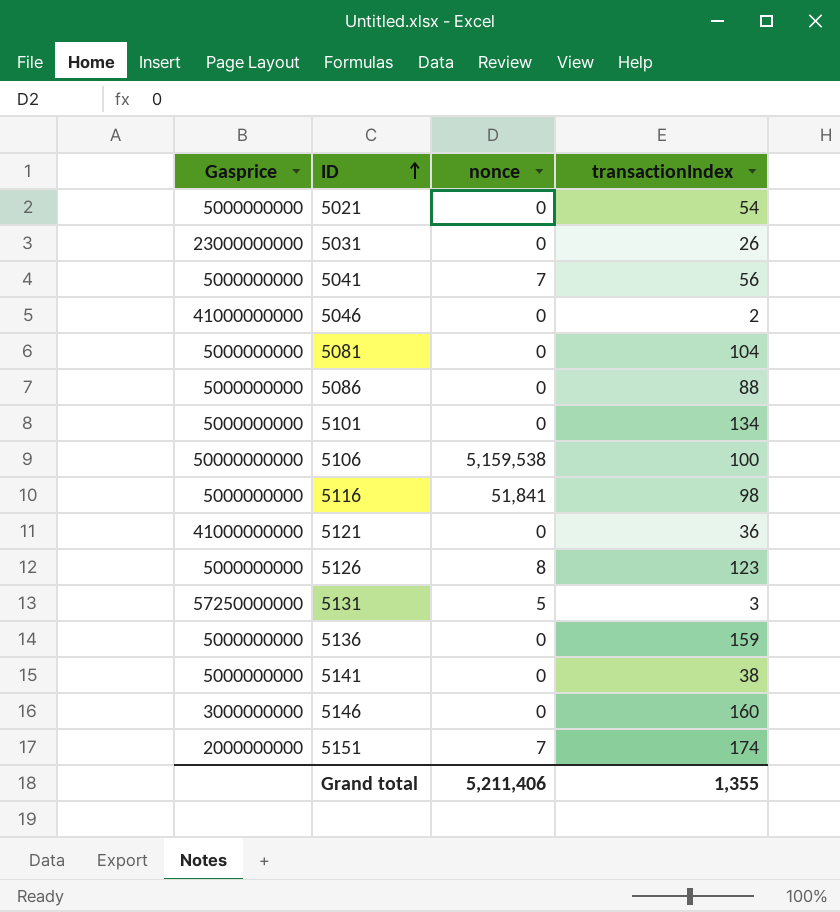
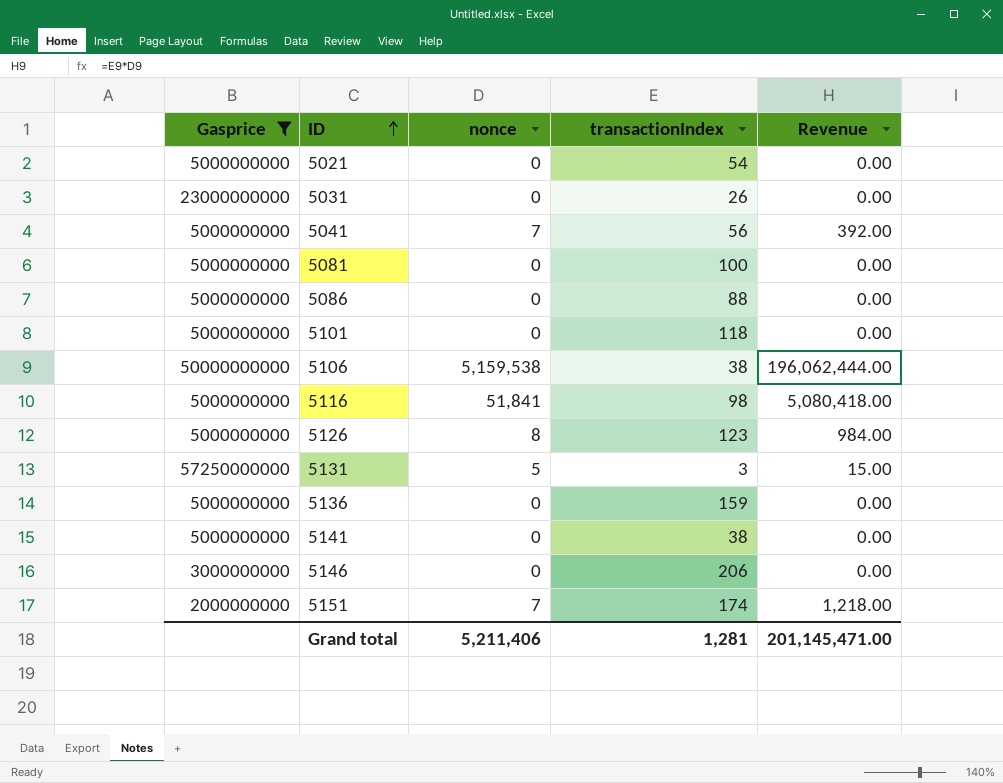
filter: none -> Gasprice != 41000000000
column Revenue | formula: none -> [nonce] * [transactionIndex]
5081 | transactionIndex: 104 -> 100
5101 | transactionIndex: 134 -> 118
5106 | transactionIndex: 100 -> 38
5146 | transactionIndex: 160 -> 206
Grand total | transactionIndex: 1,355 -> 1,281

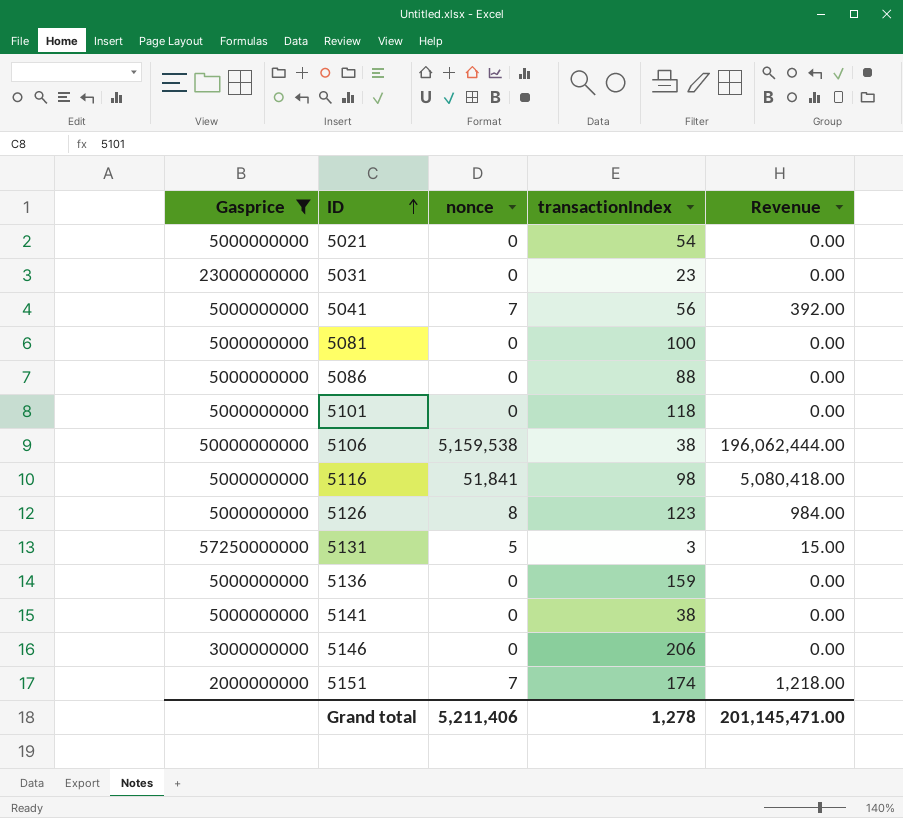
5031 | transactionIndex: 26 -> 23
Grand total | transactionIndex: 1,281 -> 1,278

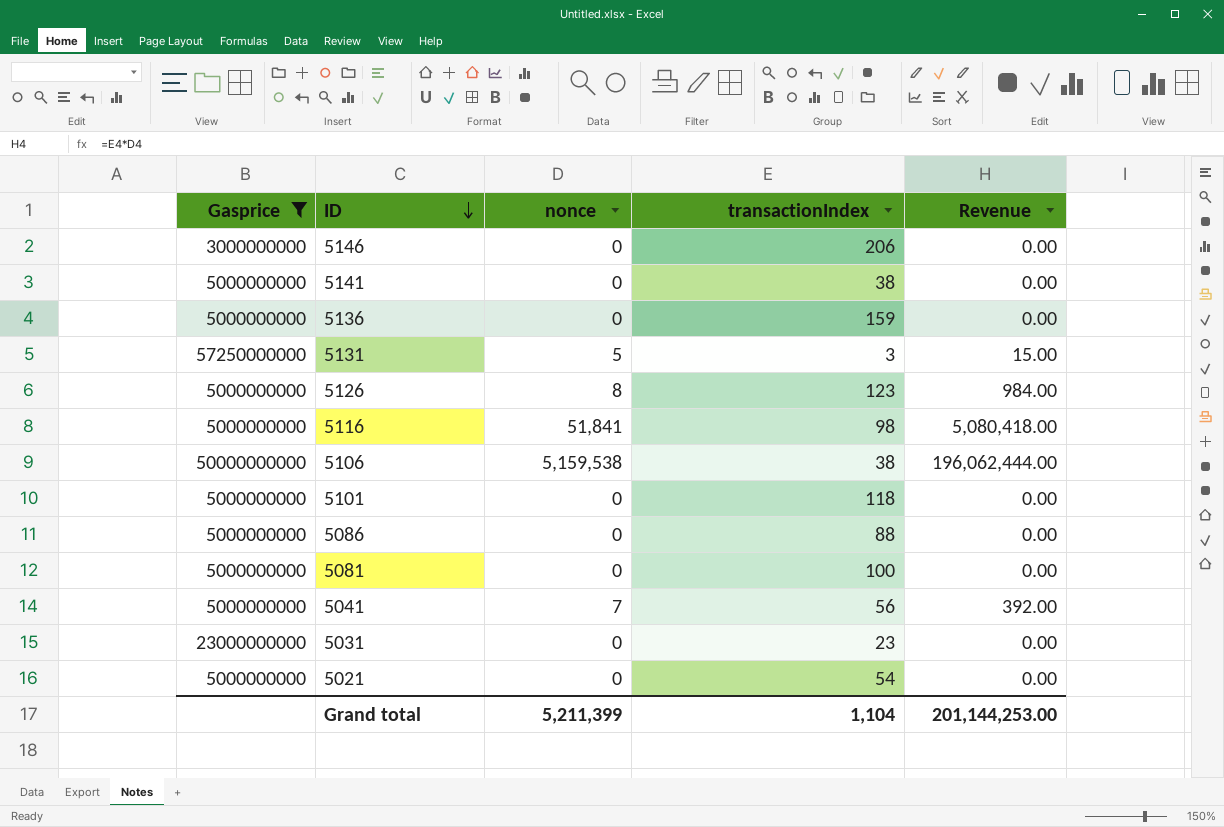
row order: ID ascending -> ID descending
row 5151: 2000000000 | 7 | 174 | 1,218.00 -> none
Grand total | nonce: 5,211,406 -> 5,211,399
Grand total | transactionIndex: 1,278 -> 1,104
Grand total | Revenue: 201,145,471.00 -> 201,144,253.00

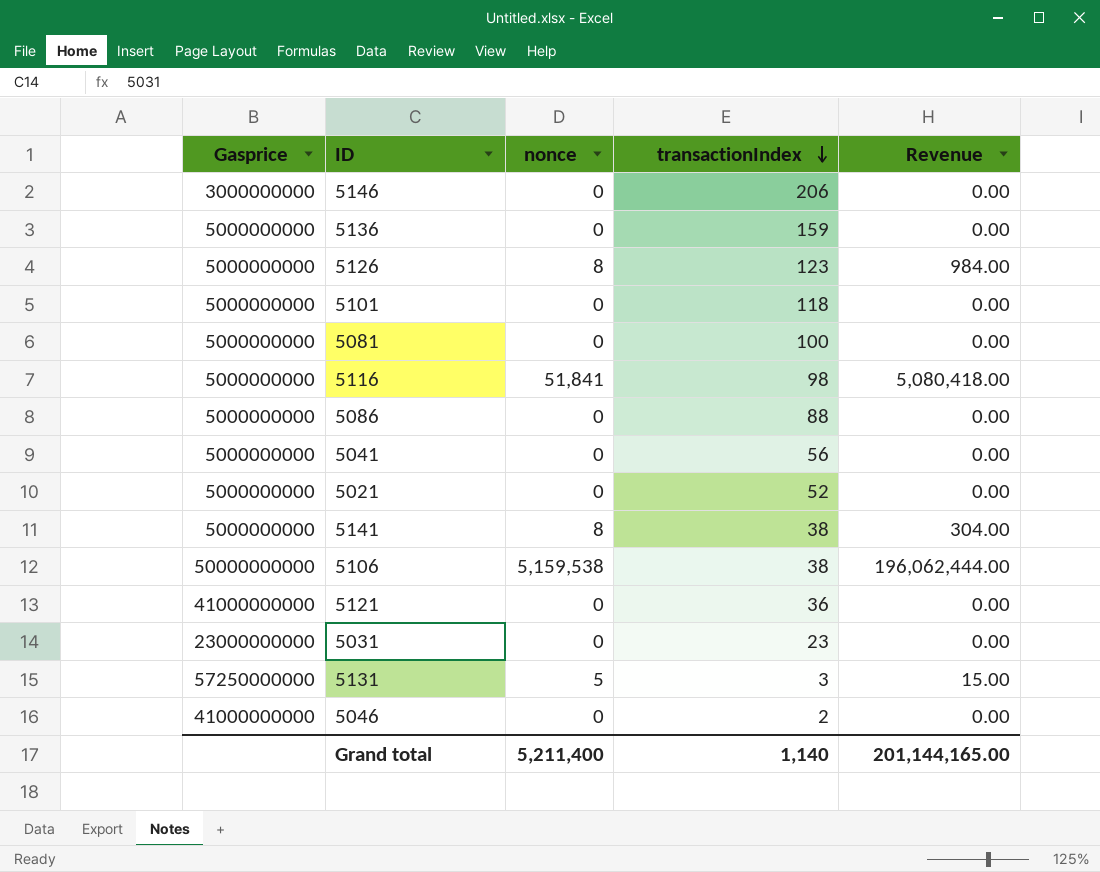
filter: Gasprice != 41000000000 -> none
row order: ID descending -> transactionIndex descending
5041 | nonce: 7 -> 0
5041 | Revenue: 392.00 -> 0.00
5021 | transactionIndex: 54 -> 52
5141 | nonce: 0 -> 8
5141 | Revenue: 0.00 -> 304.00
Grand total | nonce: 5,211,399 -> 5,211,400
Grand total | transactionIndex: 1,104 -> 1,140
Grand total | Revenue: 201,144,253.00 -> 201,144,165.00

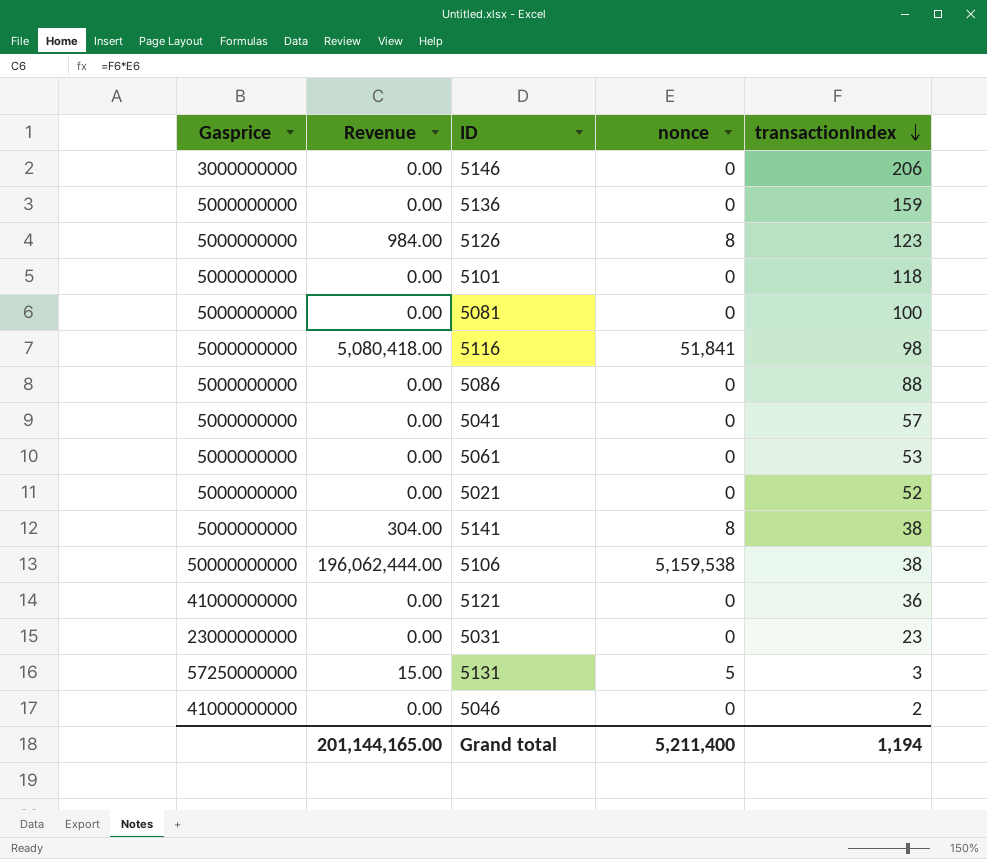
column Revenue | position: 5 -> 2
5041 | transactionIndex: 56 -> 57
row 5061: none -> 5000000000 | 0.00 | 0 | 53
Grand total | transactionIndex: 1,140 -> 1,194

